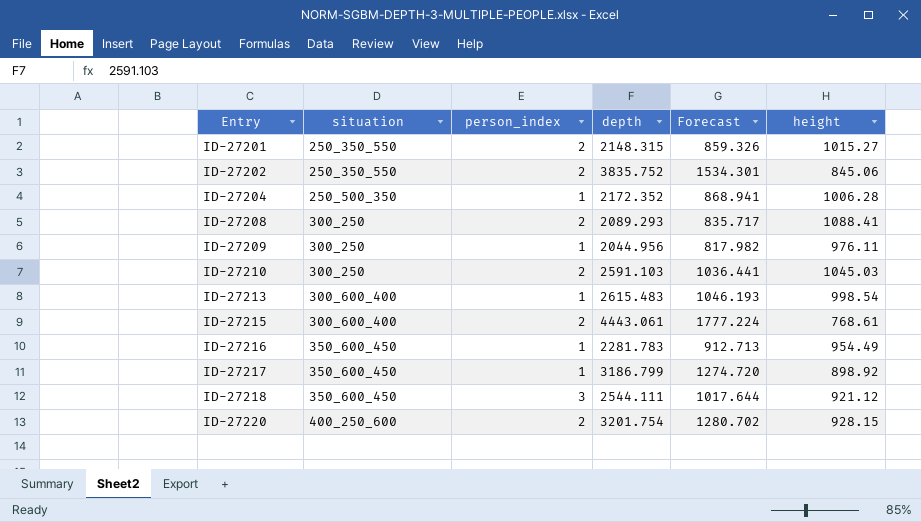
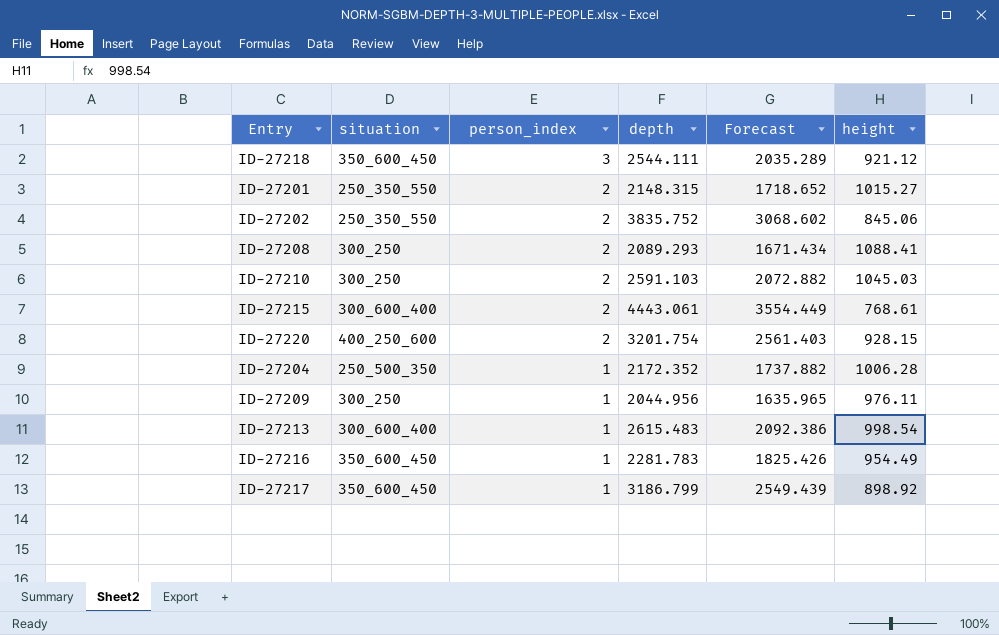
row order: Entry ascending -> person_index descending
column Forecast | formula: [depth] * 0.4 -> [depth] * 0.8

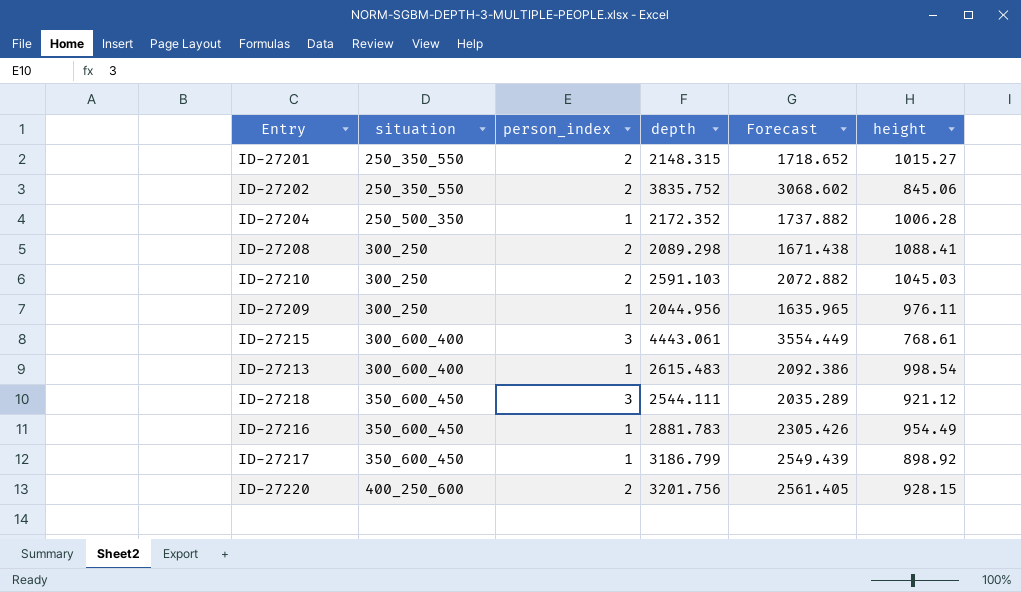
row order: person_index descending -> situation ascending
ID-27208 | depth: 2089.293 -> 2089.298
ID-27208 | Forecast: 1671.434 -> 1671.438
ID-27215 | person_index: 2 -> 3
ID-27216 | depth: 2281.783 -> 2881.783
ID-27216 | Forecast: 1825.426 -> 2305.426
ID-27220 | depth: 3201.754 -> 3201.756
ID-27220 | Forecast: 2561.403 -> 2561.405

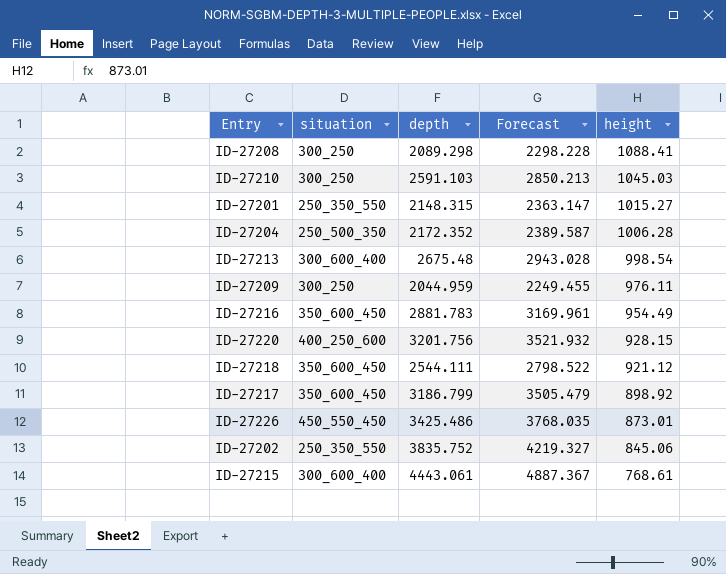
row order: situation ascending -> height descending
column person_index | position: 3 -> none
column Forecast | formula: [depth] * 0.8 -> [depth] * 1.1
ID-27213 | depth: 2615.483 -> 2675.48
ID-27209 | depth: 2044.956 -> 2044.959
row ID-27226: none -> 450_550_450 | 3425.486 | 3768.035 | 873.01

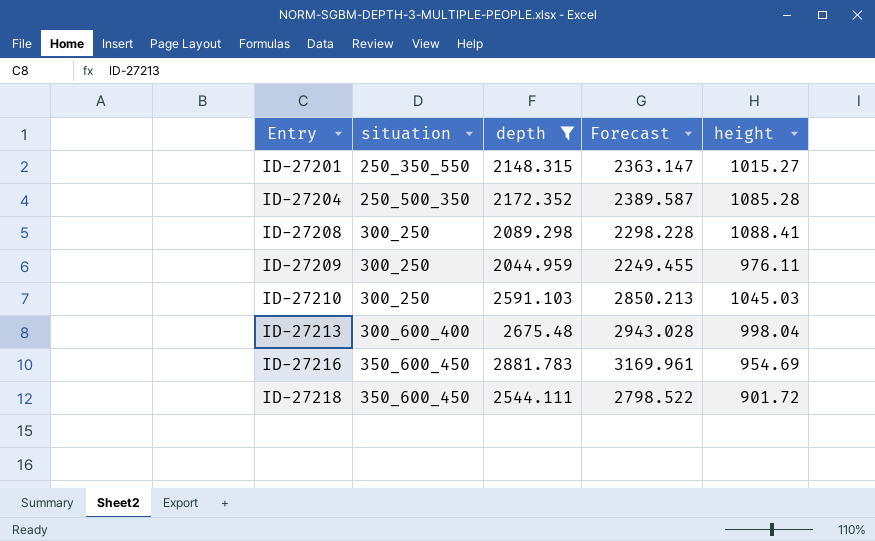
filter: none -> depth <= 2881.783
row order: height descending -> Entry ascending
ID-27204 | height: 1006.28 -> 1085.28
ID-27213 | height: 998.54 -> 998.04
ID-27216 | height: 954.49 -> 954.69
ID-27218 | height: 921.12 -> 901.72

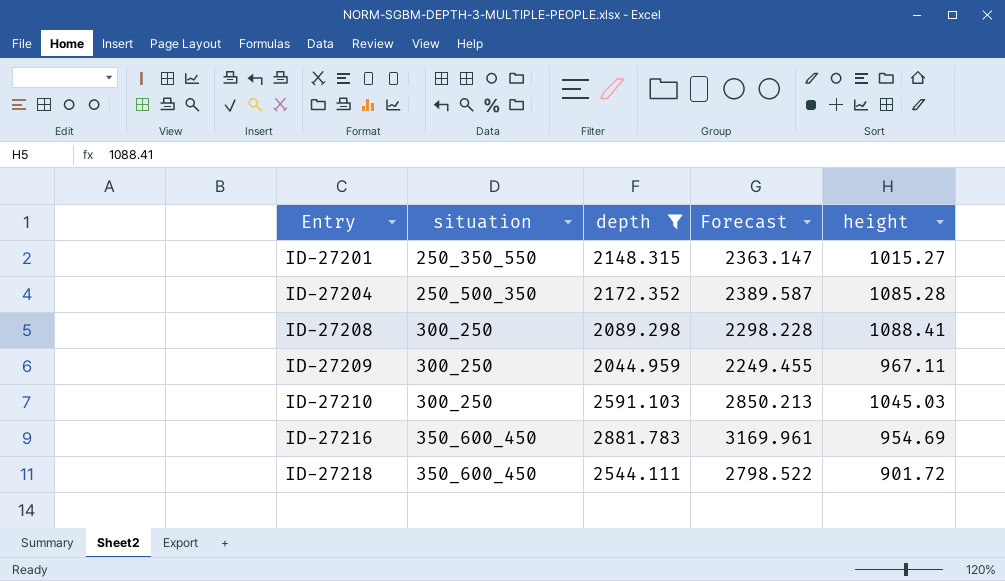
row ID-27213: 300_600_400 | 2675.48 | 2943.028 | 998.04 -> none
ID-27209 | height: 976.11 -> 967.11

